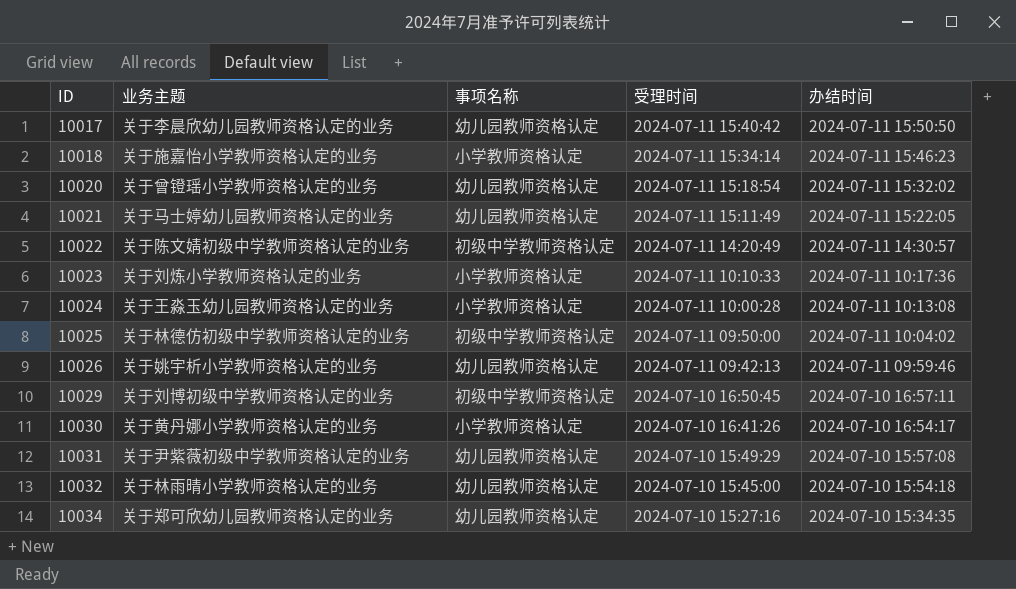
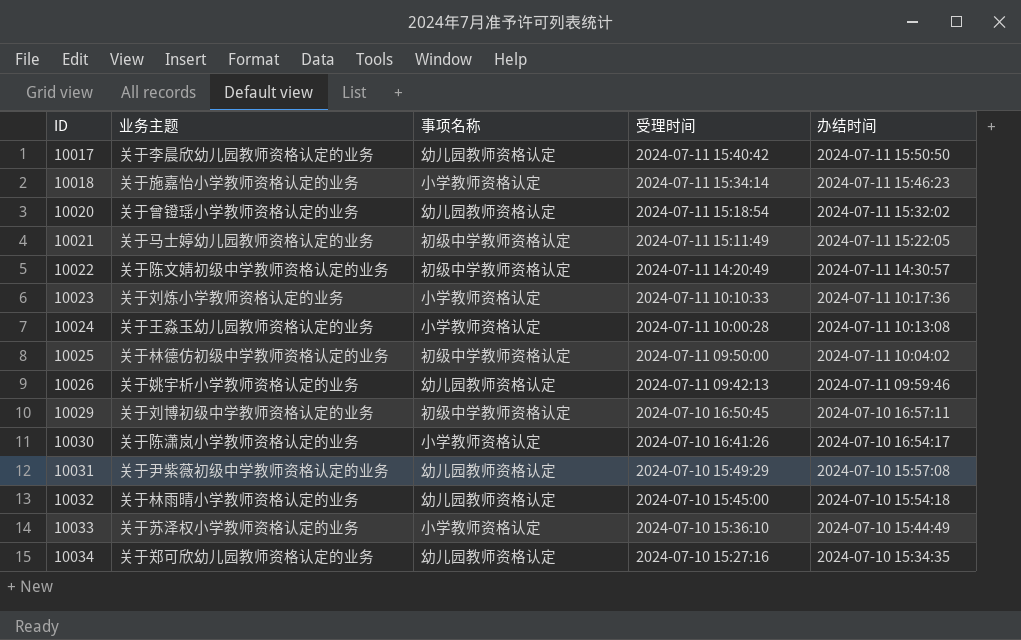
10021 | 事项名称: 幼儿园教师资格认定 -> 初级中学教师资格认定
10030 | 业务主题: 关于黄丹娜小学教师资格认定的业务 -> 关于陈潇岚小学教师资格认定的业务
row 10033: none -> 关于苏泽权小学教师资格认定的业务 | 小学教师资格认定 | 2024-07-10 15:36:10 | 2024-07-10 15:44:49

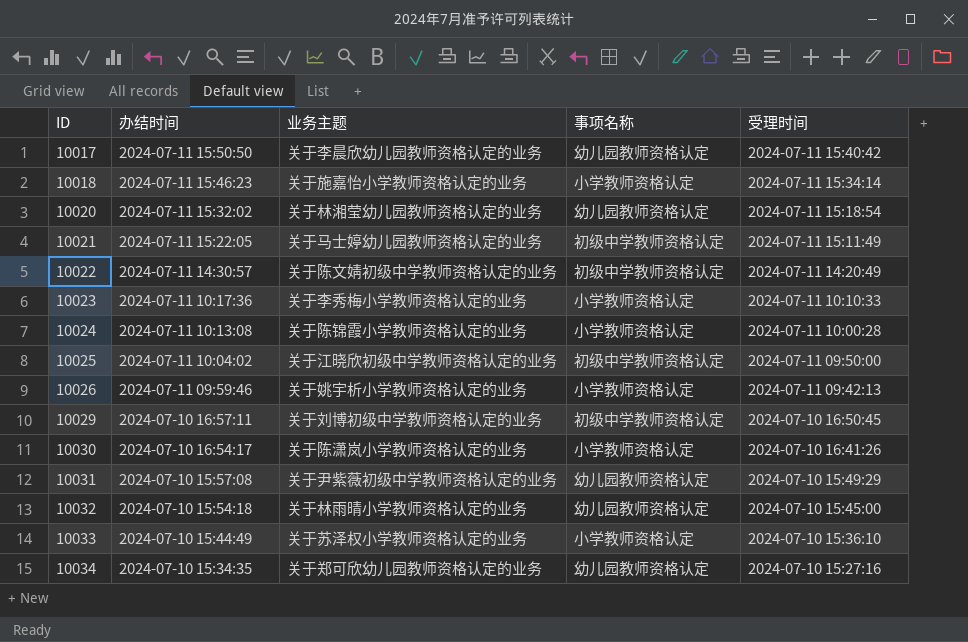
column 办结时间 | position: 5 -> 2
10020 | 业务主题: 关于曾镫瑶小学教师资格认定的业务 -> 关于林湘莹幼儿园教师资格认定的业务
10023 | 业务主题: 关于刘炼小学教师资格认定的业务 -> 关于李秀梅小学教师资格认定的业务
10024 | 业务主题: 关于王淼玉幼儿园教师资格认定的业务 -> 关于陈锦霞小学教师资格认定的业务
10025 | 业务主题: 关于林德仿初级中学教师资格认定的业务 -> 关于江晓欣初级中学教师资格认定的业务
10026 | 事项名称: 幼儿园教师资格认定 -> 小学教师资格认定

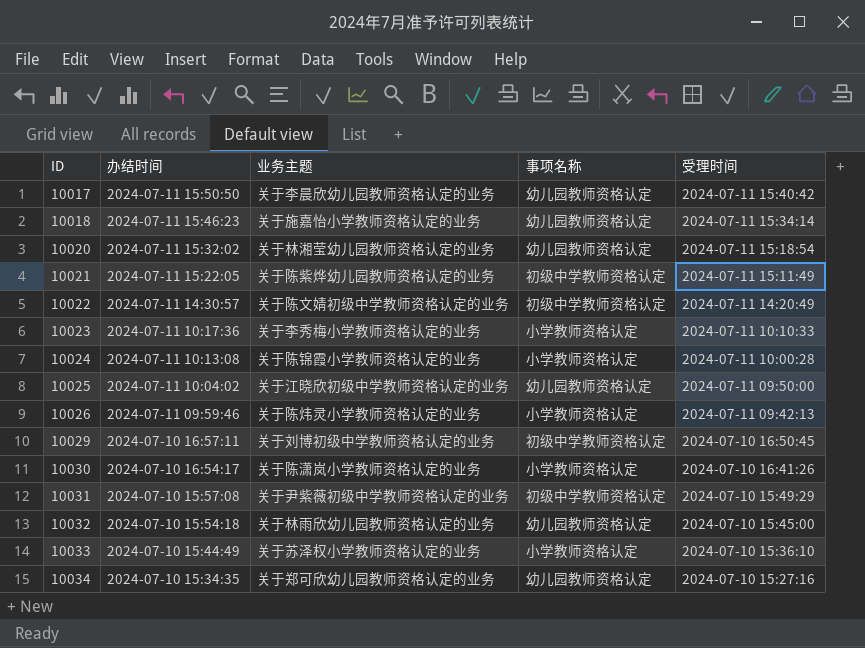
10018 | 事项名称: 小学教师资格认定 -> 幼儿园教师资格认定
10021 | 业务主题: 关于马士婷幼儿园教师资格认定的业务 -> 关于陈紫烨幼儿园教师资格认定的业务
10025 | 事项名称: 初级中学教师资格认定 -> 幼儿园教师资格认定
10026 | 业务主题: 关于姚宇析小学教师资格认定的业务 -> 关于陈炜灵小学教师资格认定的业务
10031 | 事项名称: 幼儿园教师资格认定 -> 初级中学教师资格认定
10032 | 业务主题: 关于林雨晴小学教师资格认定的业务 -> 关于林雨欣幼儿园教师资格认定的业务

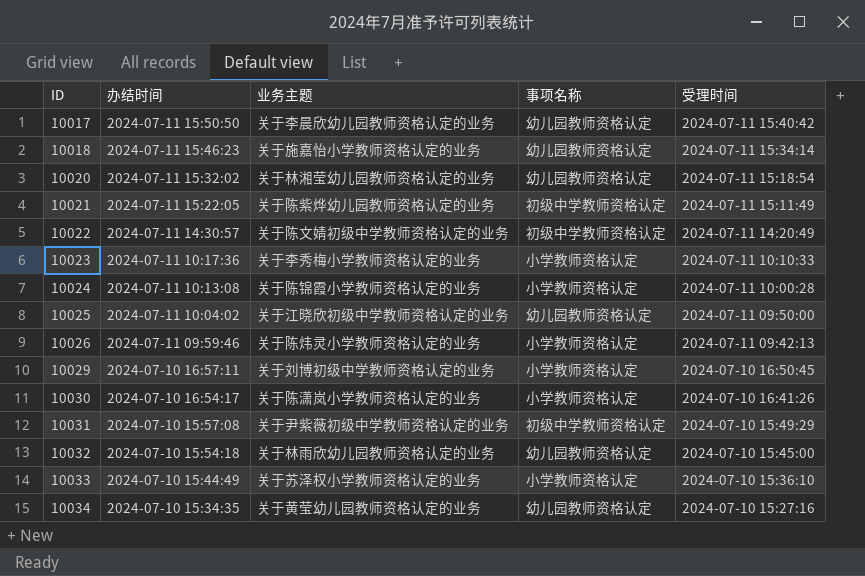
10029 | 事项名称: 初级中学教师资格认定 -> 小学教师资格认定
10034 | 业务主题: 关于郑可欣幼儿园教师资格认定的业务 -> 关于黄莹幼儿园教师资格认定的业务

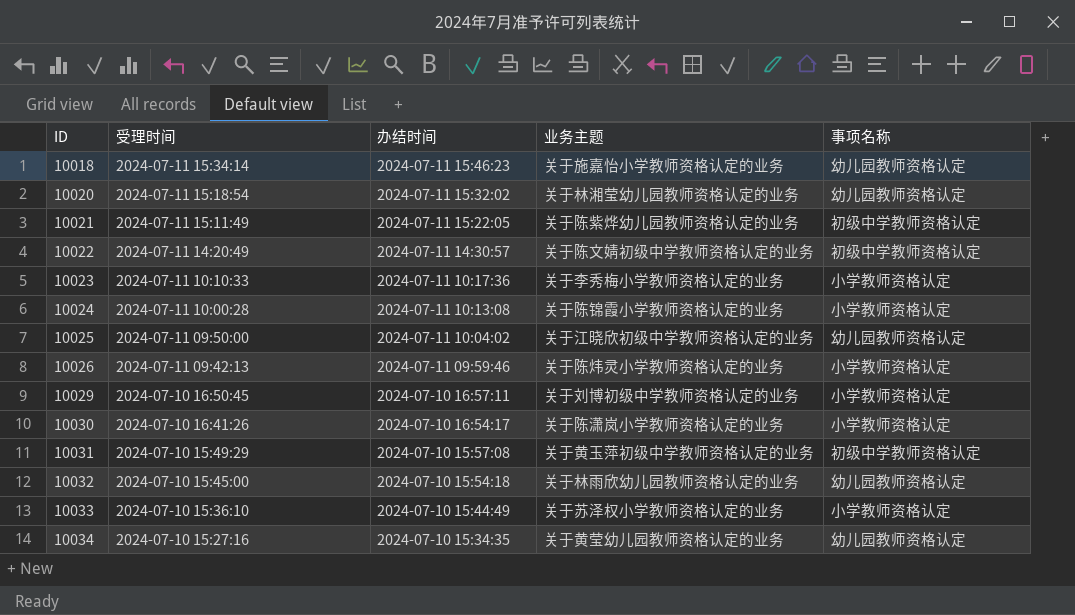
column 受理时间 | position: 5 -> 2
row 10017: 2024-07-11 15:50:50 | 关于李晨欣幼儿园教师资格认定的业务 | 幼儿园教师资格认定 | 2024-07-11 15:40:42 -> none
10031 | 业务主题: 关于尹紫薇初级中学教师资格认定的业务 -> 关于黄玉萍初级中学教师资格认定的业务

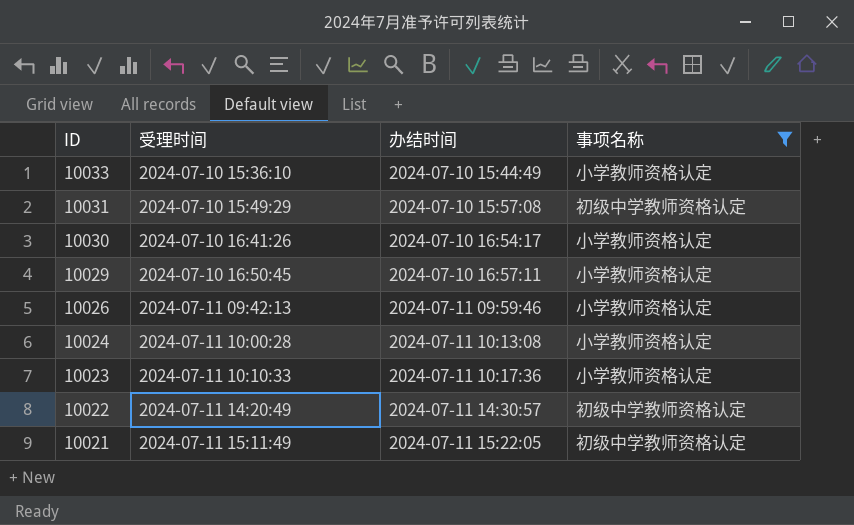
filter: none -> 事项名称 != 幼儿园教师资格认定
row order: ID ascending -> ID descending
column 业务主题 | position: 4 -> none

